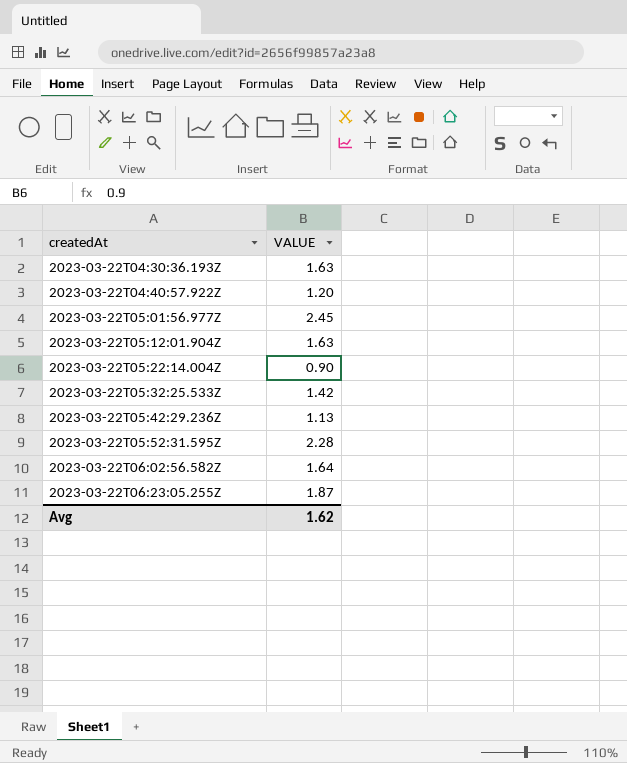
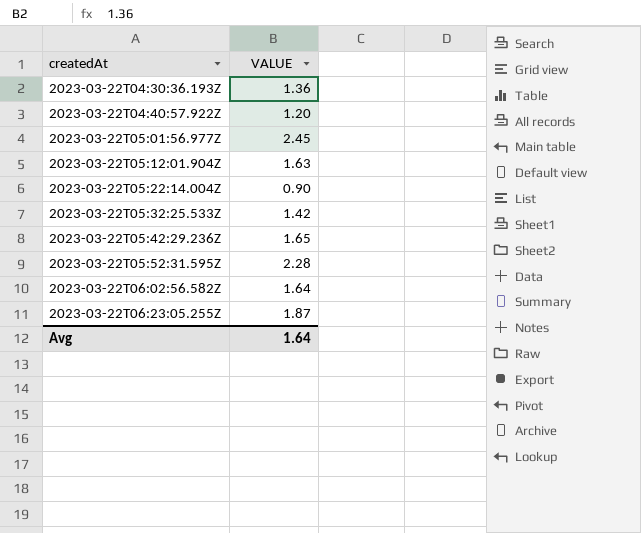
2023-03-22T04:30:36.193Z | VALUE: 1.63 -> 1.36
2023-03-22T05:42:29.236Z | VALUE: 1.13 -> 1.65
Avg | VALUE: 1.62 -> 1.64

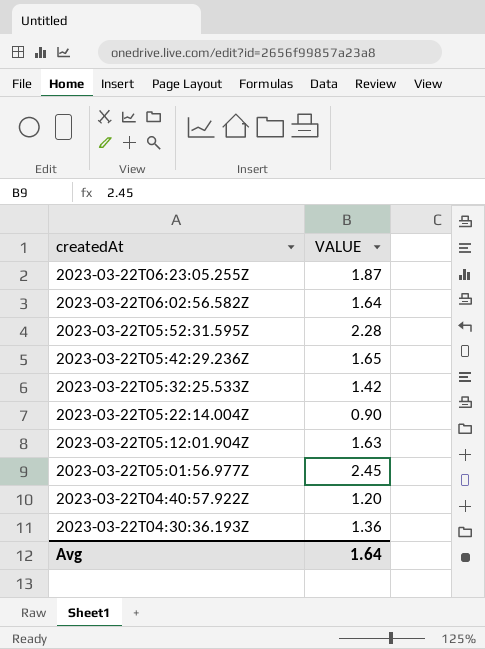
row order: createdAt ascending -> createdAt descending

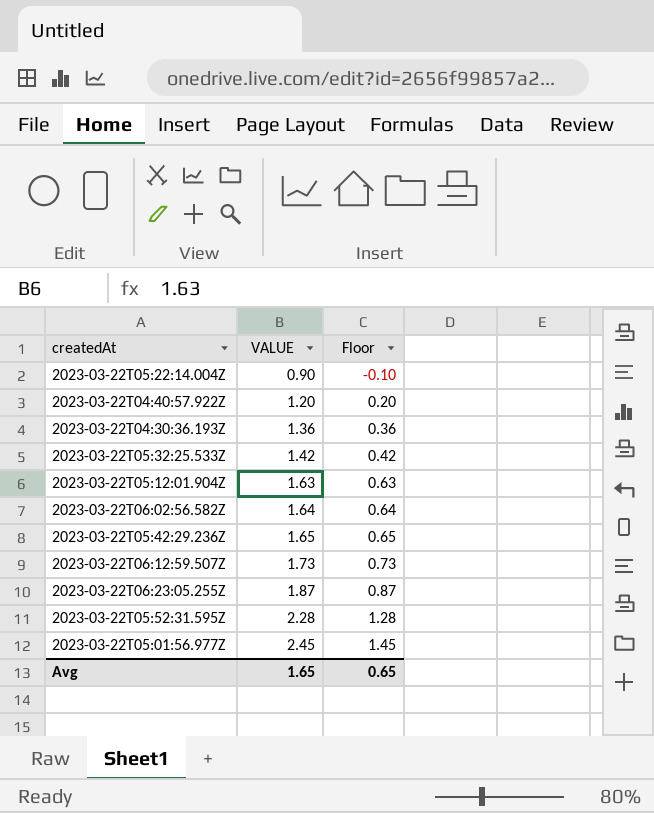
row order: createdAt descending -> VALUE ascending
column Floor | formula: none -> [VALUE] - 1
row 2023-03-22T06:12:59.507Z: none -> 1.73 | 0.73
Avg | VALUE: 1.64 -> 1.65

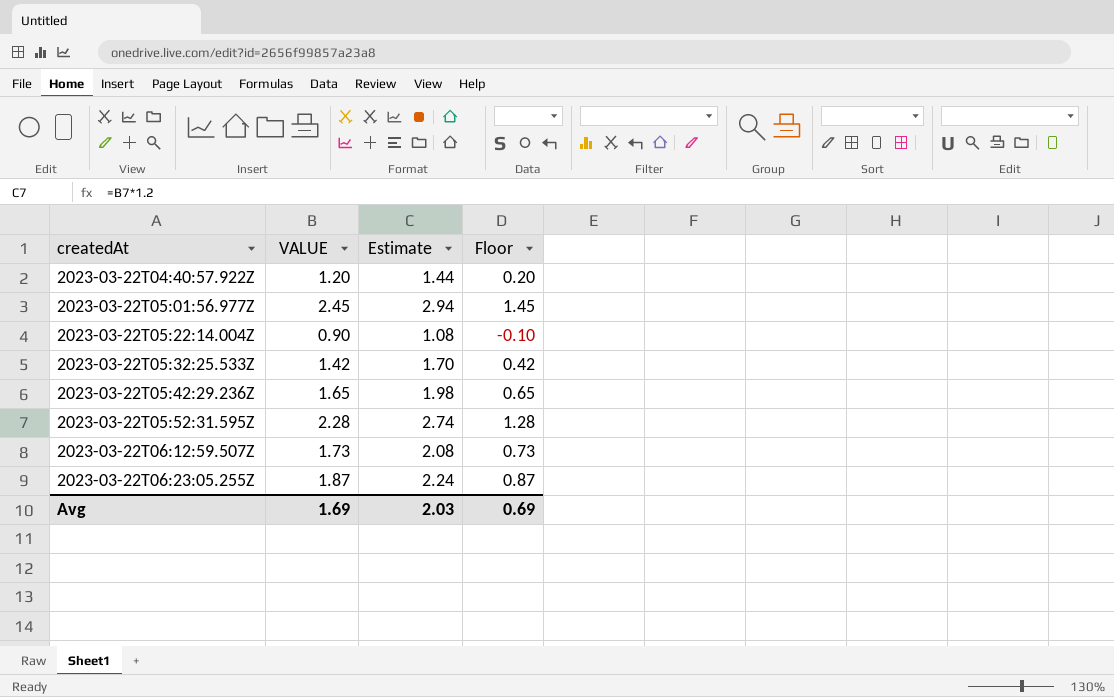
row order: VALUE ascending -> createdAt ascending
column Estimate | formula: none -> [VALUE] * 1.2
row 2023-03-22T04:30:36.193Z: 1.36 | 0.36 -> none
row 2023-03-22T05:12:01.904Z: 1.63 | 0.63 -> none
row 2023-03-22T06:02:56.582Z: 1.64 | 0.64 -> none
Avg | VALUE: 1.65 -> 1.69
Avg | Floor: 0.65 -> 0.69

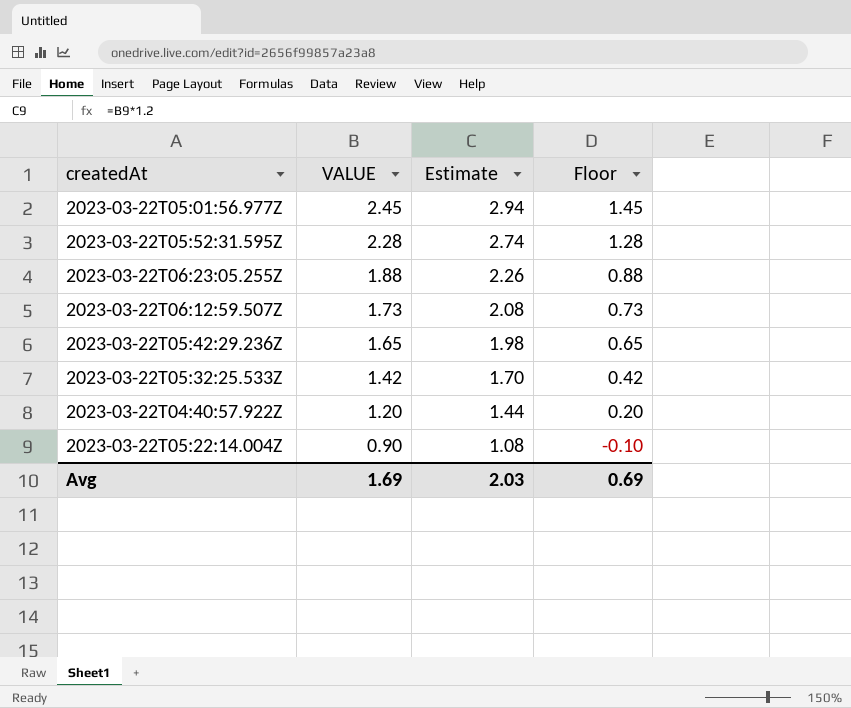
row order: createdAt ascending -> VALUE descending
2023-03-22T06:23:05.255Z | VALUE: 1.87 -> 1.88
2023-03-22T06:23:05.255Z | Estimate: 2.24 -> 2.26
2023-03-22T06:23:05.255Z | Floor: 0.87 -> 0.88

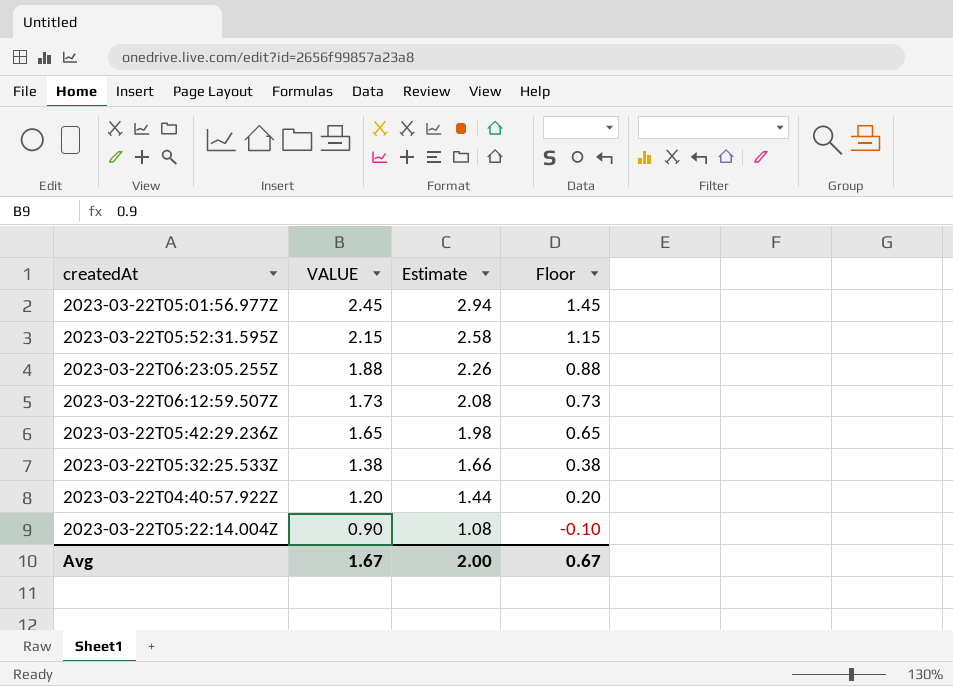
2023-03-22T05:52:31.595Z | VALUE: 2.28 -> 2.15
2023-03-22T05:52:31.595Z | Estimate: 2.74 -> 2.58
2023-03-22T05:52:31.595Z | Floor: 1.28 -> 1.15
2023-03-22T05:32:25.533Z | VALUE: 1.42 -> 1.38
2023-03-22T05:32:25.533Z | Estimate: 1.70 -> 1.66
2023-03-22T05:32:25.533Z | Floor: 0.42 -> 0.38
Avg | VALUE: 1.69 -> 1.67
Avg | Estimate: 2.03 -> 2.00
Avg | Floor: 0.69 -> 0.67

